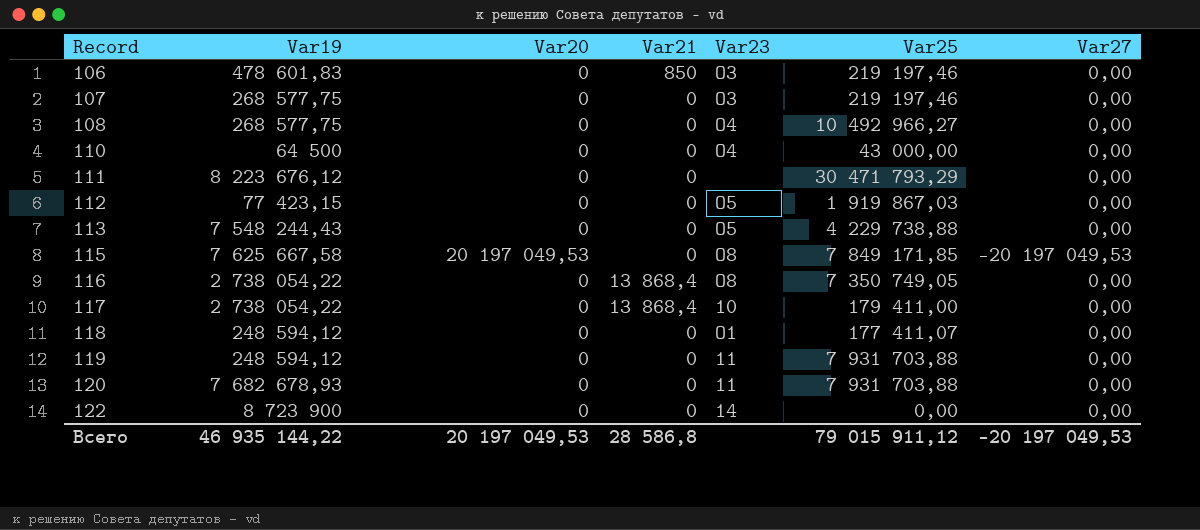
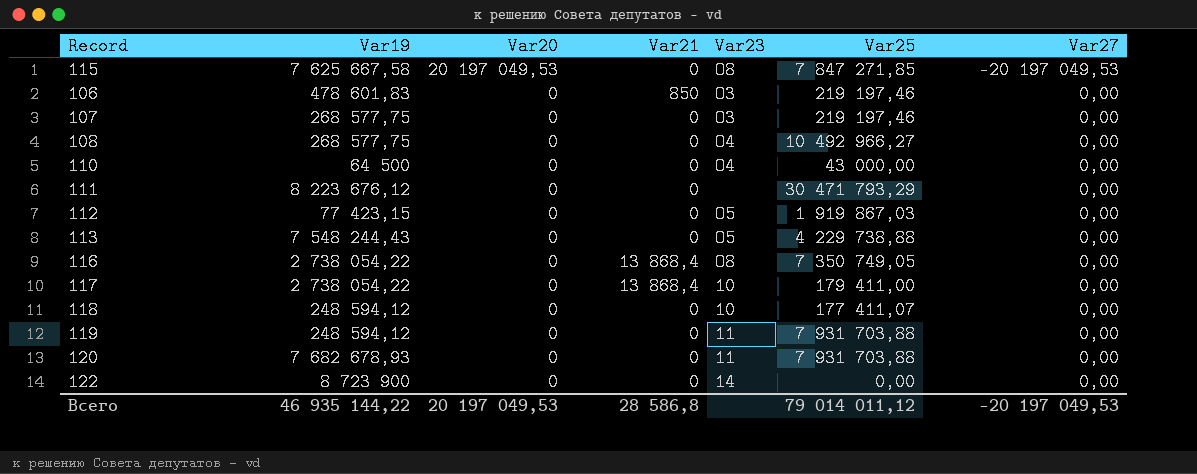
row order: Record ascending -> Var20 descending
115 | Var25: 7 849 171,85 -> 7 847 271,85
118 | Var23: О1 -> 10
Всего | Var25: 79 015 911,12 -> 79 014 011,12

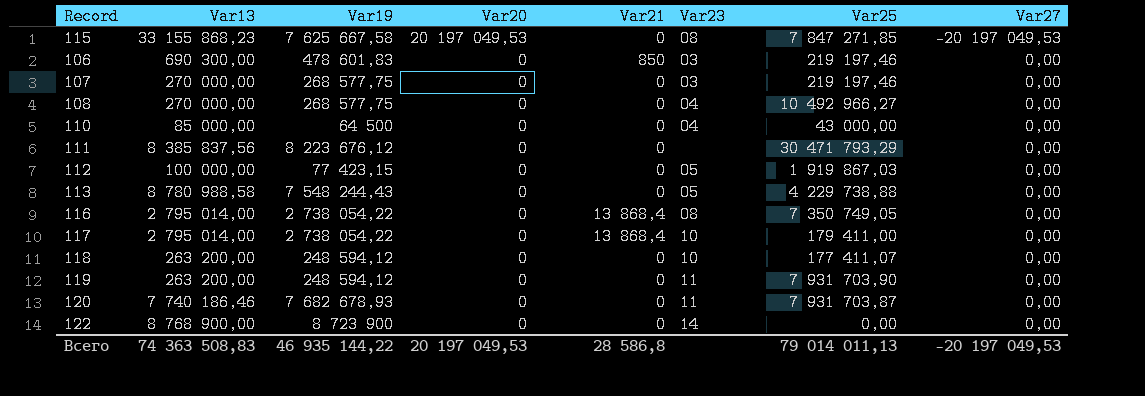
column Var13 | position: none -> 2
119 | Var25: 7 931 703,88 -> 7 931 703,90
120 | Var25: 7 931 703,88 -> 7 931 703,87
Всего | Var25: 79 014 011,12 -> 79 014 011,13

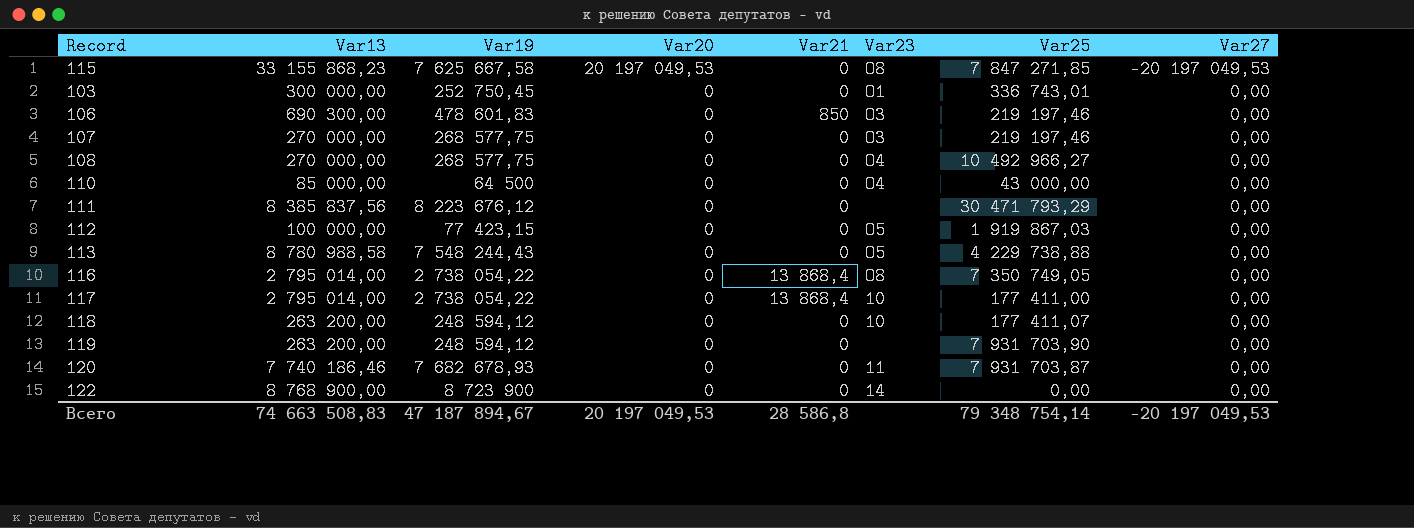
row 103: none -> 300 000,00 | 252 750,45 | 0 | 0 | О1 | 336 743,01 | 0,00
117 | Var25: 179 411,00 -> 177 411,00
119 | Var23: 11 -> none
Всего | Var13: 74 363 508,83 -> 74 663 508,83
Всего | Var19: 46 935 144,22 -> 47 187 894,67
Всего | Var25: 79 014 011,13 -> 79 348 754,14

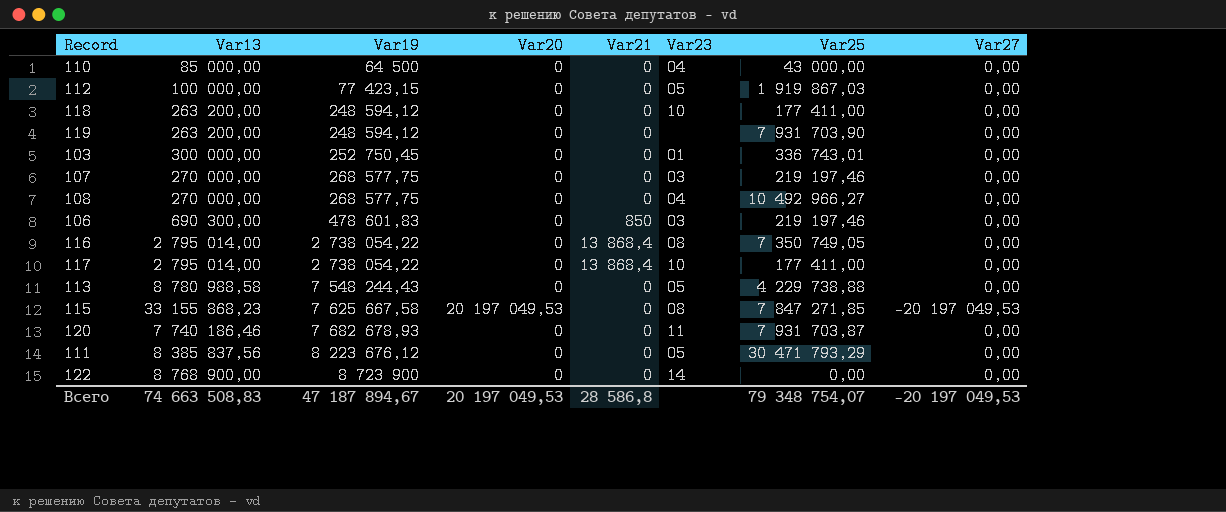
row order: Var20 descending -> Var19 ascending
118 | Var25: 177 411,07 -> 177 411,00
111 | Var23: none -> О5
Всего | Var25: 79 348 754,14 -> 79 348 754,07

